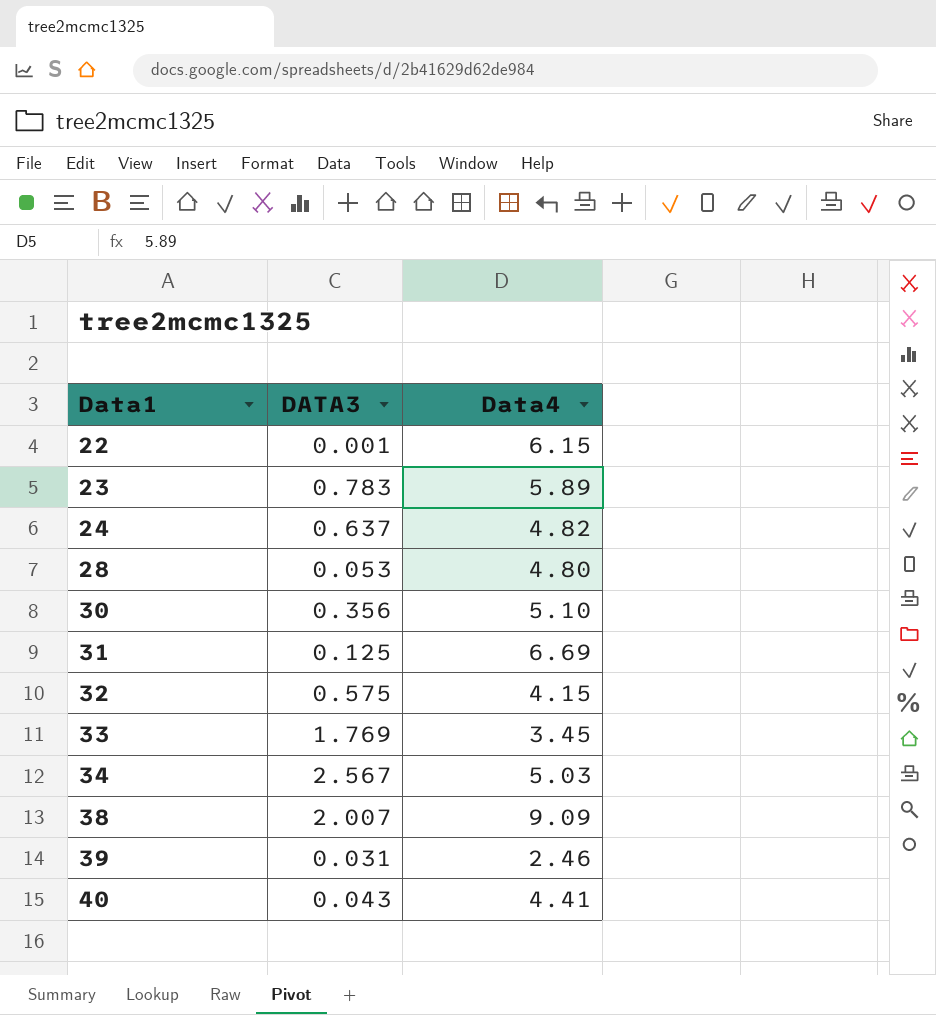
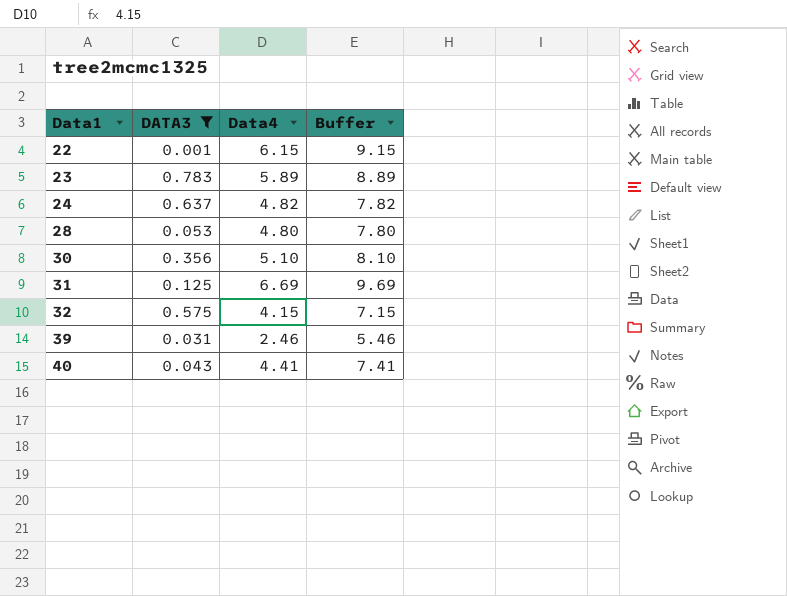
filter: none -> DATA3 <= 0.783
column Buffer | formula: none -> [Data4] + 3

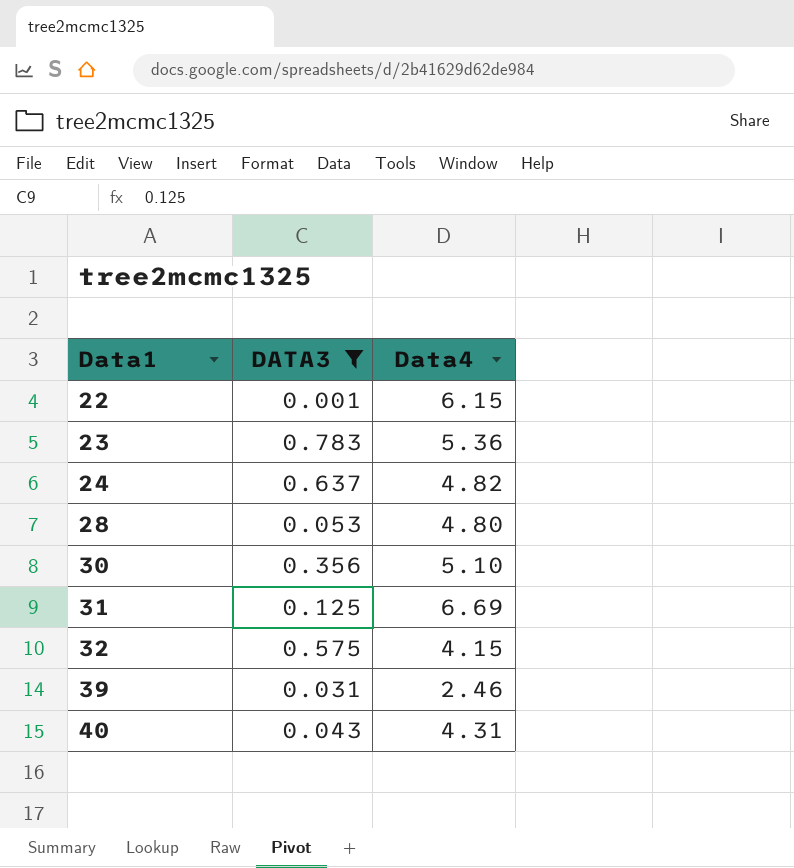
column Buffer | formula: [Data4] + 3 -> none
23 | Data4: 5.89 -> 5.36
40 | Data4: 4.41 -> 4.31

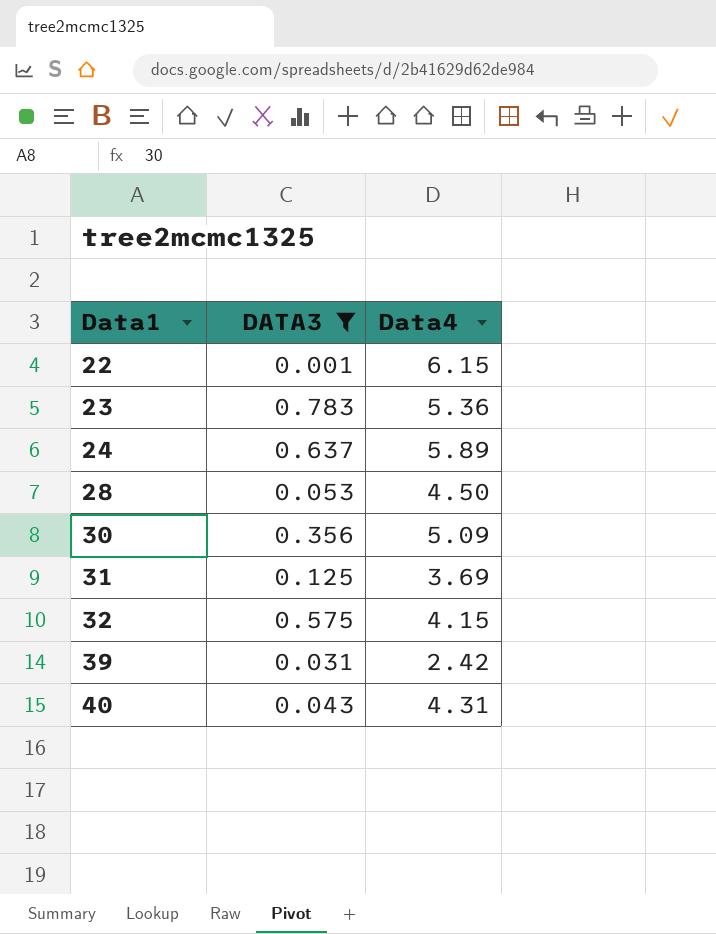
24 | Data4: 4.82 -> 5.89
28 | Data4: 4.80 -> 4.50
30 | Data4: 5.10 -> 5.09
31 | Data4: 6.69 -> 3.69
39 | Data4: 2.46 -> 2.42

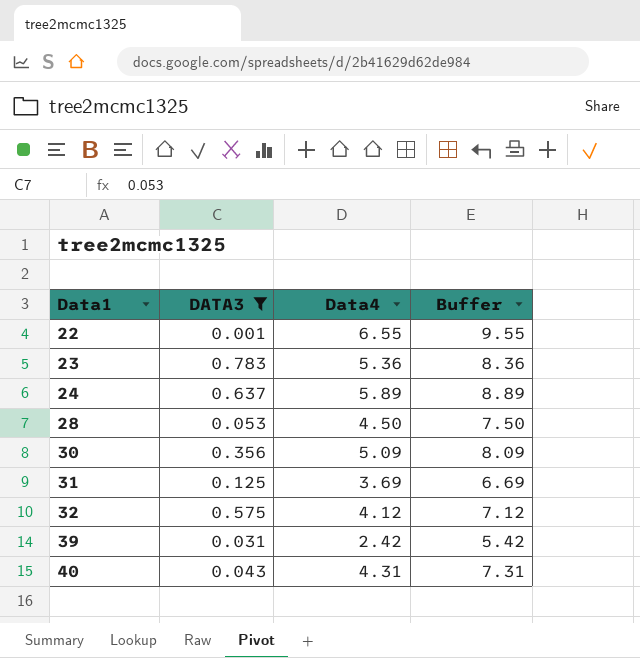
column Buffer | formula: none -> [Data4] + 3
22 | Data4: 6.15 -> 6.55
32 | Data4: 4.15 -> 4.12

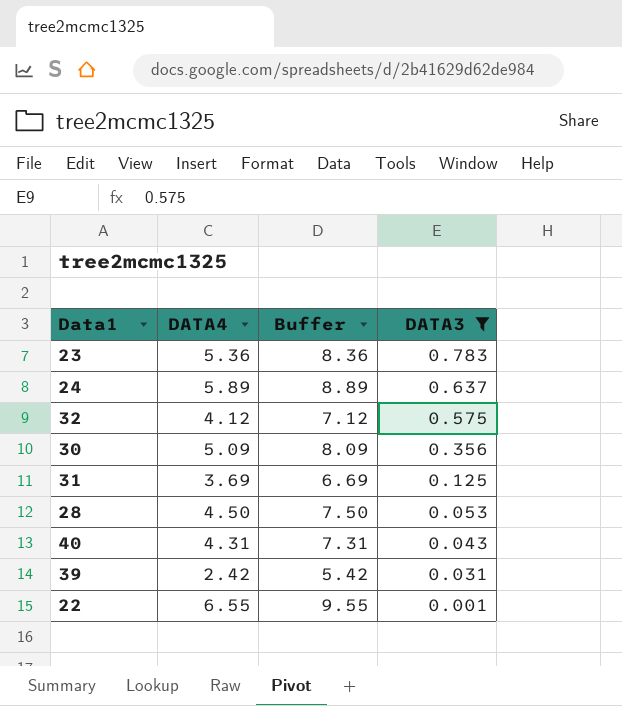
row order: Data1 ascending -> DATA3 descending
column name: Data4 -> DATA4
column DATA3 | position: 2 -> 4

